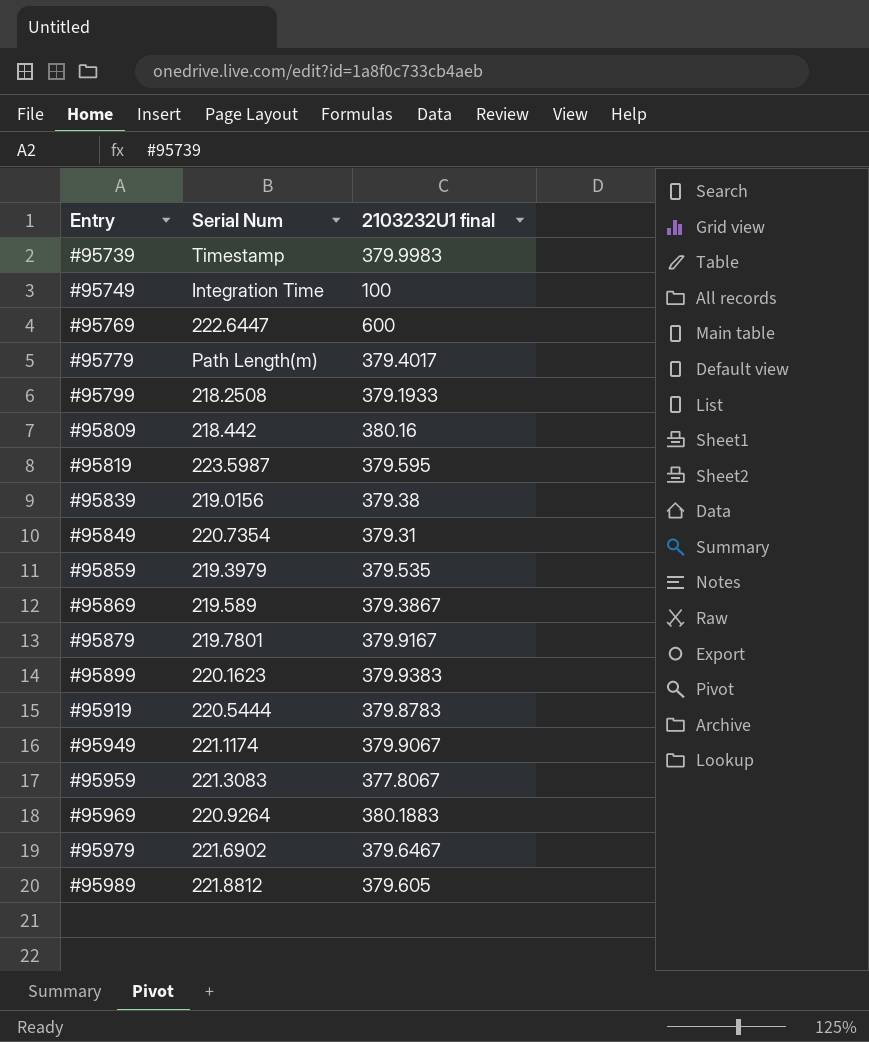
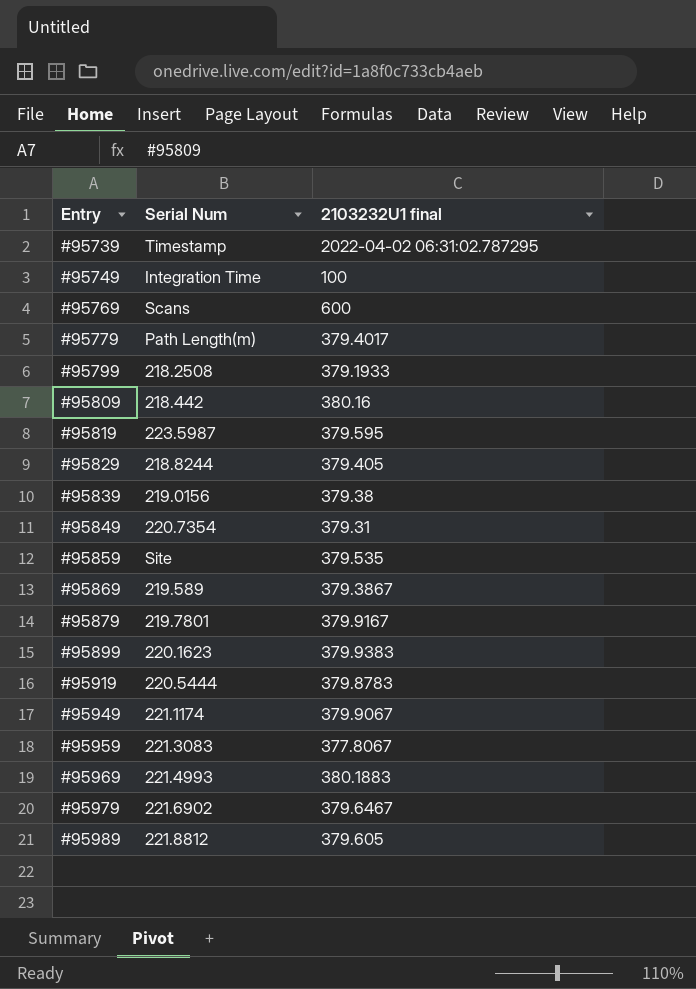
#95739 | 2103232U1 final: 379.9983 -> 2022-04-02 06:31:02.787295
#95769 | Serial Num: 222.6447 -> Scans
row #95829: none -> 218.8244 | 379.405
#95859 | Serial Num: 219.3979 -> Site
#95969 | Serial Num: 220.9264 -> 221.4993

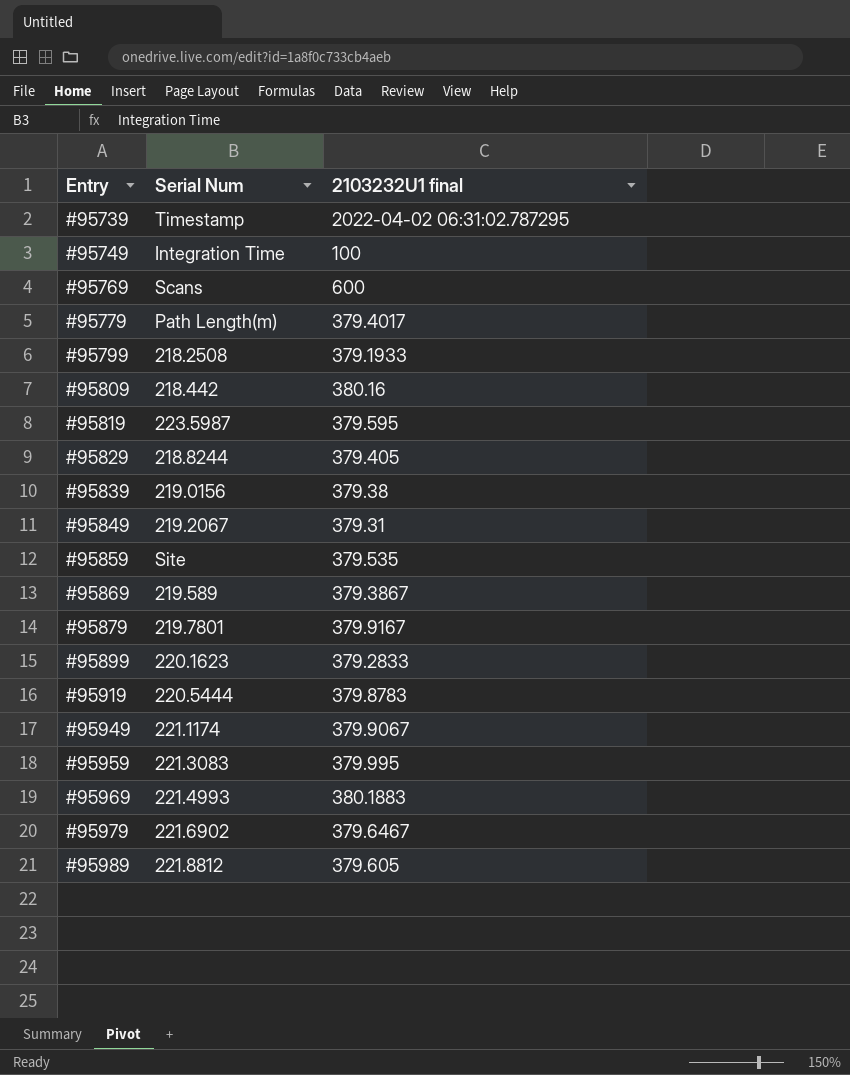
#95849 | Serial Num: 220.7354 -> 219.2067
#95899 | 2103232U1 final: 379.9383 -> 379.2833
#95959 | 2103232U1 final: 377.8067 -> 379.995

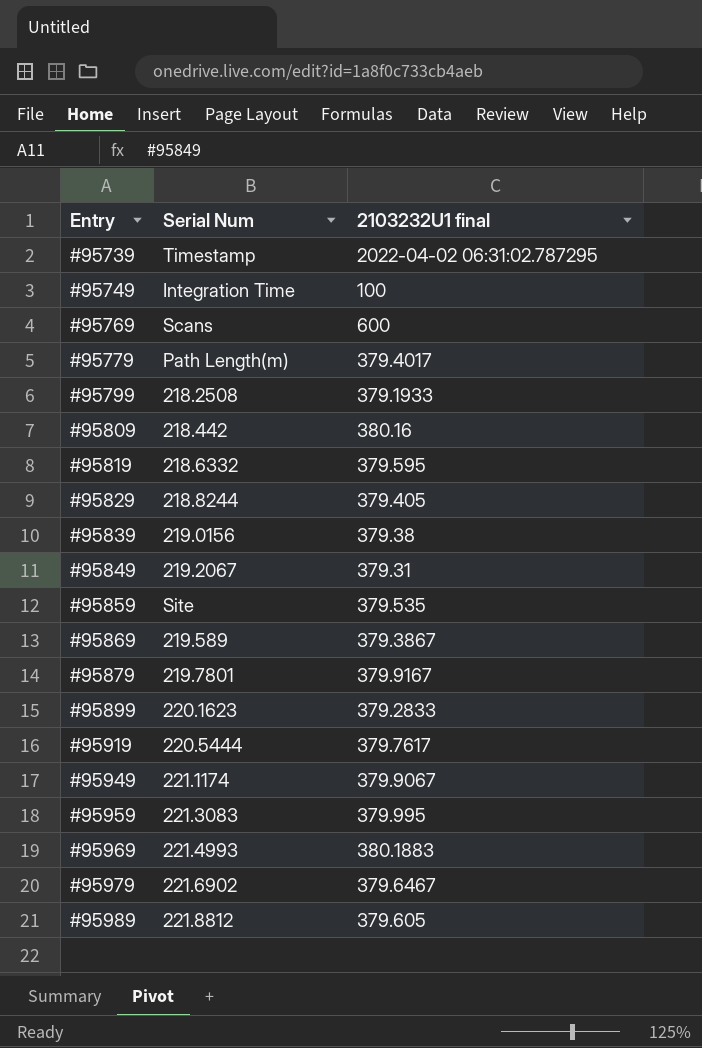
#95819 | Serial Num: 223.5987 -> 218.6332
#95919 | 2103232U1 final: 379.8783 -> 379.7617

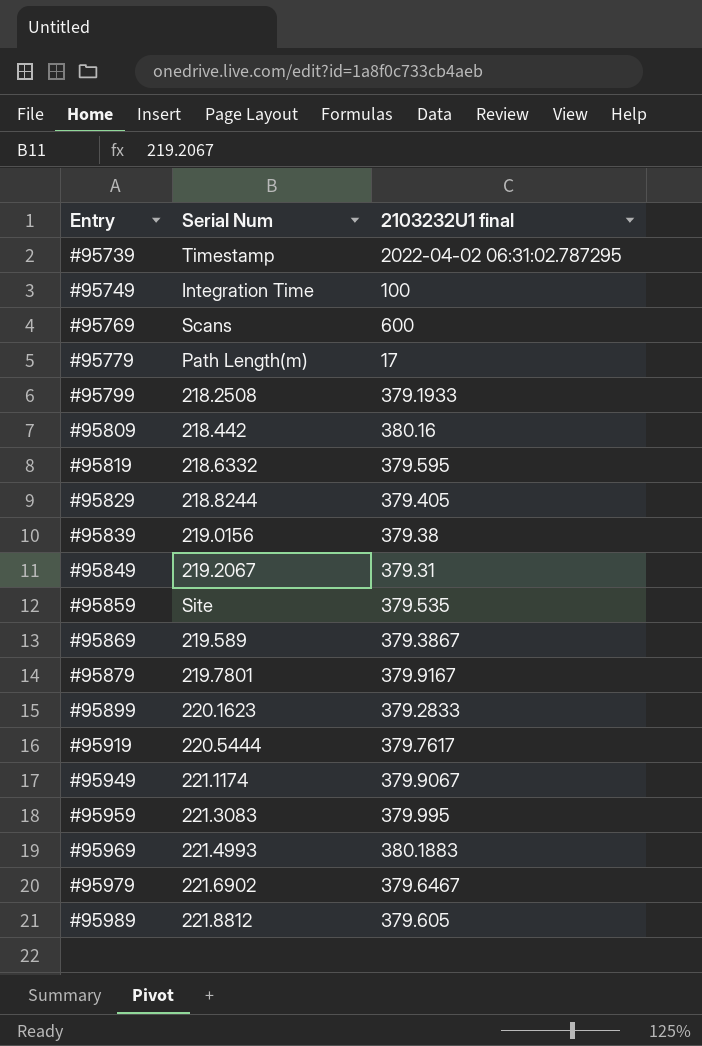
#95779 | 2103232U1 final: 379.4017 -> 17

